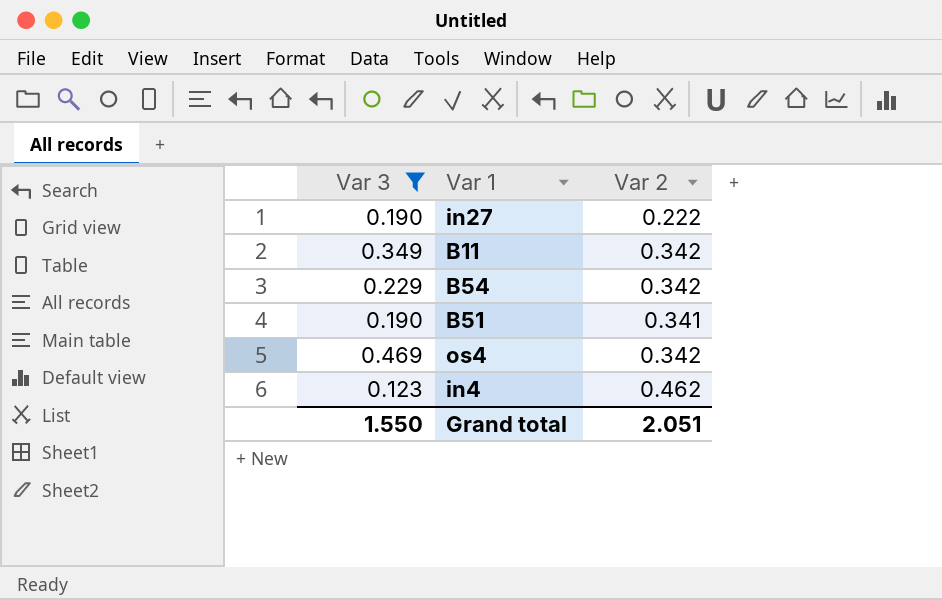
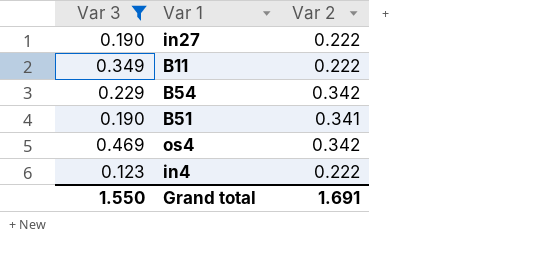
B11 | Var 2: 0.342 -> 0.222
in4 | Var 2: 0.462 -> 0.222
Grand total | Var 2: 2.051 -> 1.691

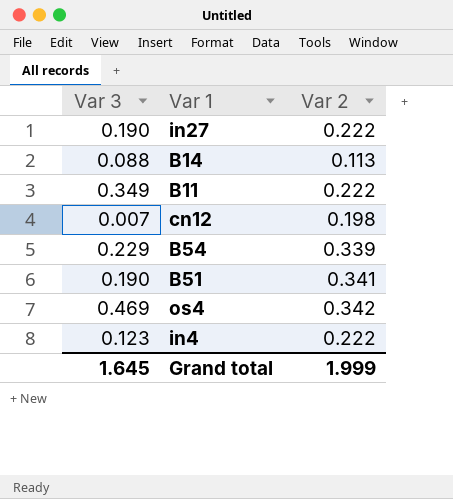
filter: Var 3 >= 0.123 -> none
B54 | Var 2: 0.342 -> 0.339
Grand total | Var 3: 1.550 -> 1.645
Grand total | Var 2: 1.691 -> 1.999

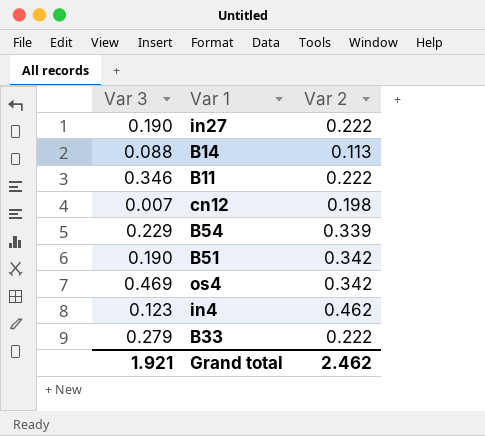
B11 | Var 3: 0.349 -> 0.346
B51 | Var 2: 0.341 -> 0.342
in4 | Var 2: 0.222 -> 0.462
row B33: none -> 0.279 | 0.222
Grand total | Var 3: 1.645 -> 1.921
Grand total | Var 2: 1.999 -> 2.462

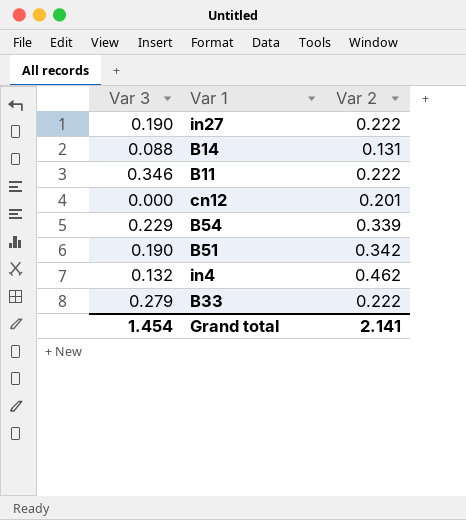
row os4: 0.469 | 0.342 -> none
B14 | Var 2: 0.113 -> 0.131
cn12 | Var 3: 0.007 -> 0.000
cn12 | Var 2: 0.198 -> 0.201
in4 | Var 3: 0.123 -> 0.132
Grand total | Var 3: 1.921 -> 1.454
Grand total | Var 2: 2.462 -> 2.141

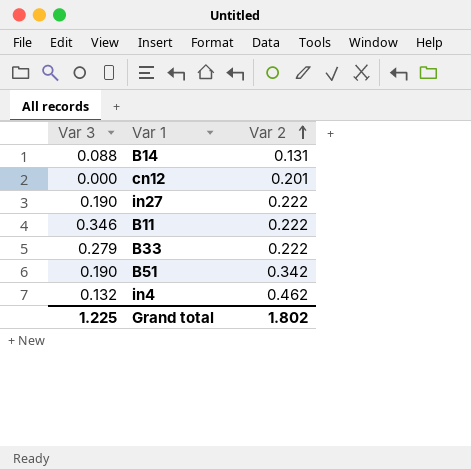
row order: none -> Var 2 ascending
row B54: 0.229 | 0.339 -> none
Grand total | Var 3: 1.454 -> 1.225
Grand total | Var 2: 2.141 -> 1.802

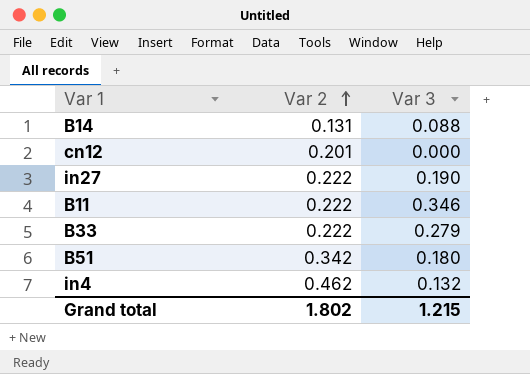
column Var 3 | position: 1 -> 3
B51 | Var 3: 0.190 -> 0.180
Grand total | Var 3: 1.225 -> 1.215

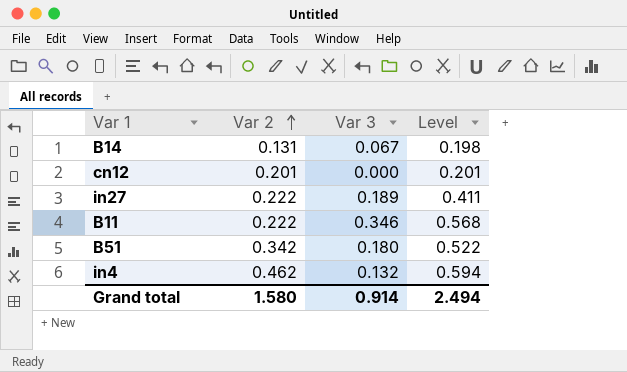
column Level | formula: none -> [Var 2] + [Var 3]
row B33: 0.222 | 0.279 -> none
B14 | Var 3: 0.088 -> 0.067
in27 | Var 3: 0.190 -> 0.189
Grand total | Var 2: 1.802 -> 1.580
Grand total | Var 3: 1.215 -> 0.914

